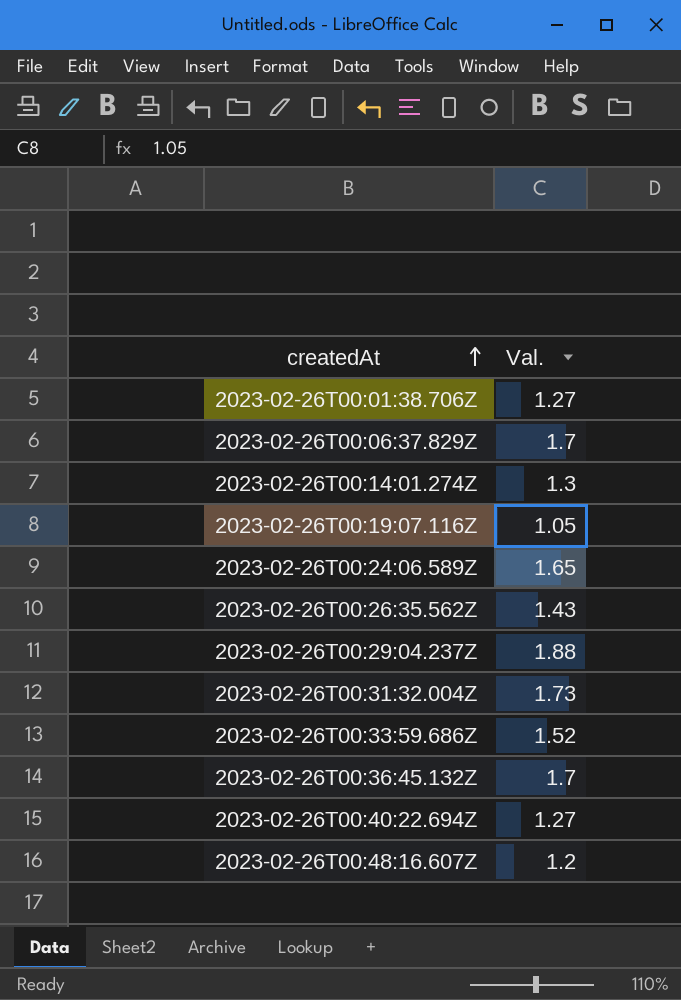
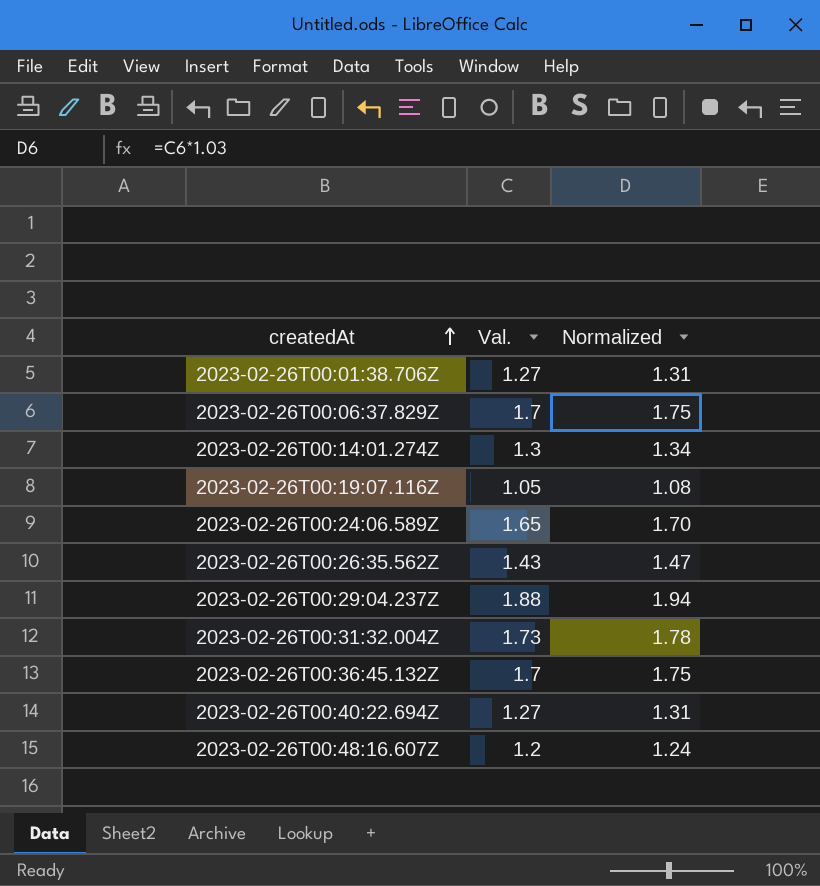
column Normalized | formula: none -> [Val.] * 1.03
row 2023-02-26T00:33:59.686Z: 1.52 -> none

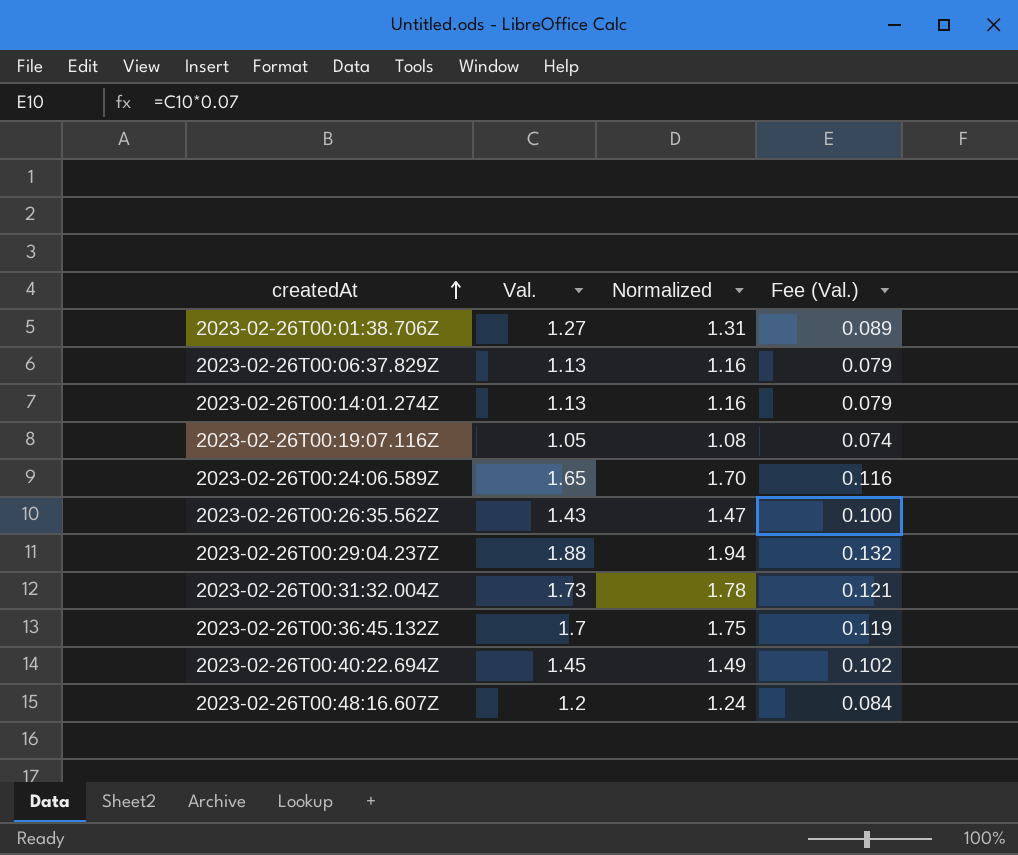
column Fee (Val.) | formula: none -> [Val.] * 0.07
2023-02-26T00:06:37.829Z | Val.: 1.7 -> 1.13
2023-02-26T00:06:37.829Z | Normalized: 1.75 -> 1.16
2023-02-26T00:14:01.274Z | Val.: 1.3 -> 1.13
2023-02-26T00:14:01.274Z | Normalized: 1.34 -> 1.16
2023-02-26T00:40:22.694Z | Val.: 1.27 -> 1.45
2023-02-26T00:40:22.694Z | Normalized: 1.31 -> 1.49

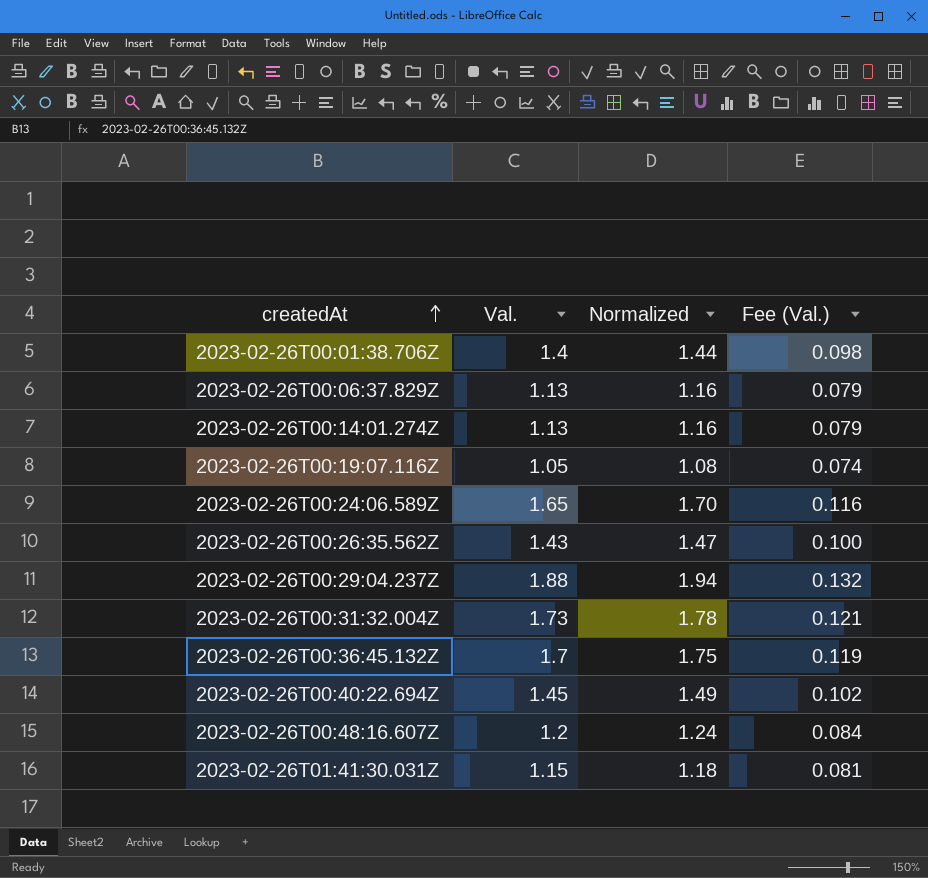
2023-02-26T00:01:38.706Z | Val.: 1.27 -> 1.4
2023-02-26T00:01:38.706Z | Normalized: 1.31 -> 1.44
2023-02-26T00:01:38.706Z | Fee (Val.): 0.089 -> 0.098
row 2023-02-26T01:41:30.031Z: none -> 1.15 | 1.18 | 0.081

